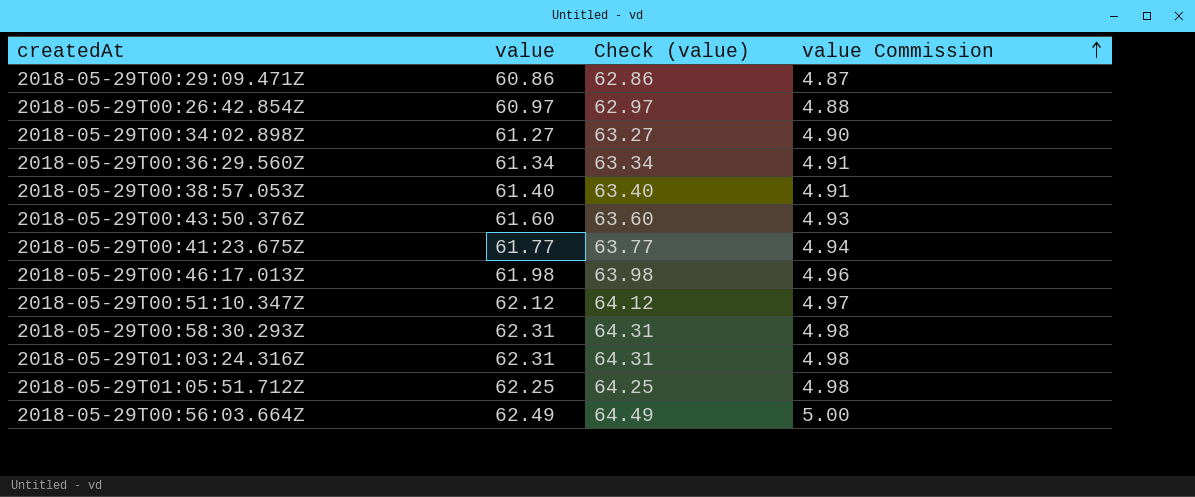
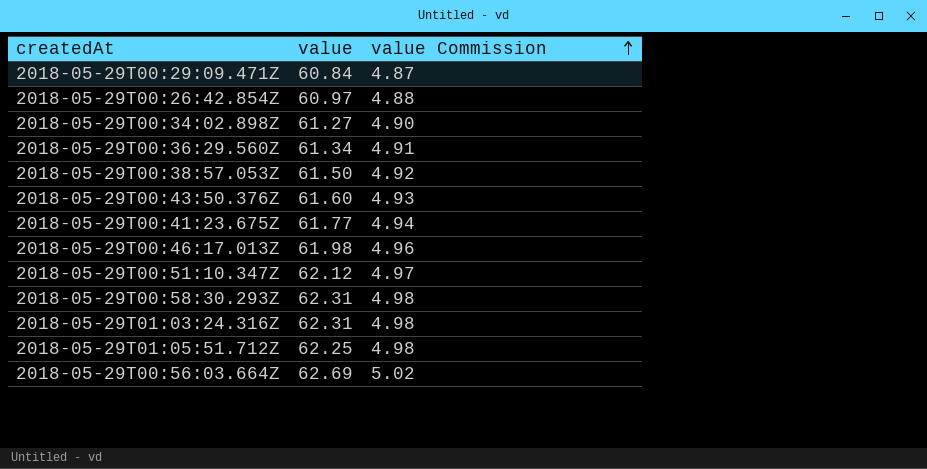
column Check (value) | formula: [value] + 2 -> none
2018-05-29T00:29:09.471Z | value: 60.86 -> 60.84
2018-05-29T00:38:57.053Z | value: 61.40 -> 61.50
2018-05-29T00:38:57.053Z | value Commission: 4.91 -> 4.92
2018-05-29T00:56:03.664Z | value: 62.49 -> 62.69
2018-05-29T00:56:03.664Z | value Commission: 5.00 -> 5.02

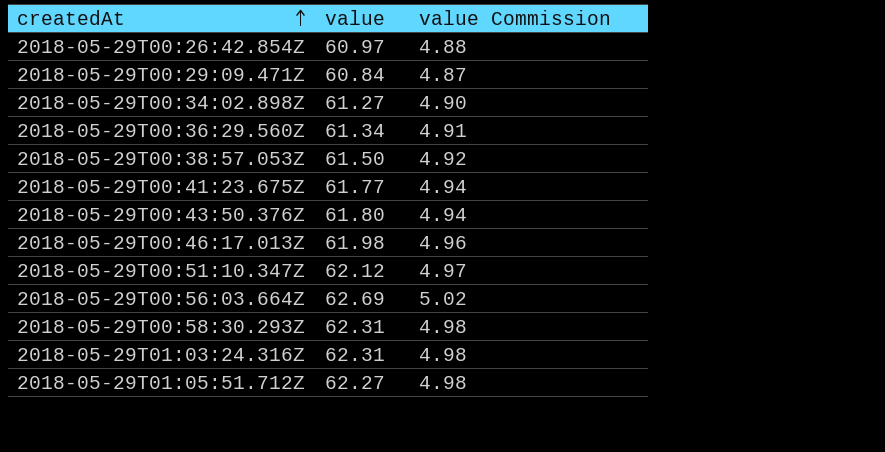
row order: value Commission ascending -> createdAt ascending
2018-05-29T00:43:50.376Z | value: 61.60 -> 61.80
2018-05-29T00:43:50.376Z | value Commission: 4.93 -> 4.94
2018-05-29T01:05:51.712Z | value: 62.25 -> 62.27

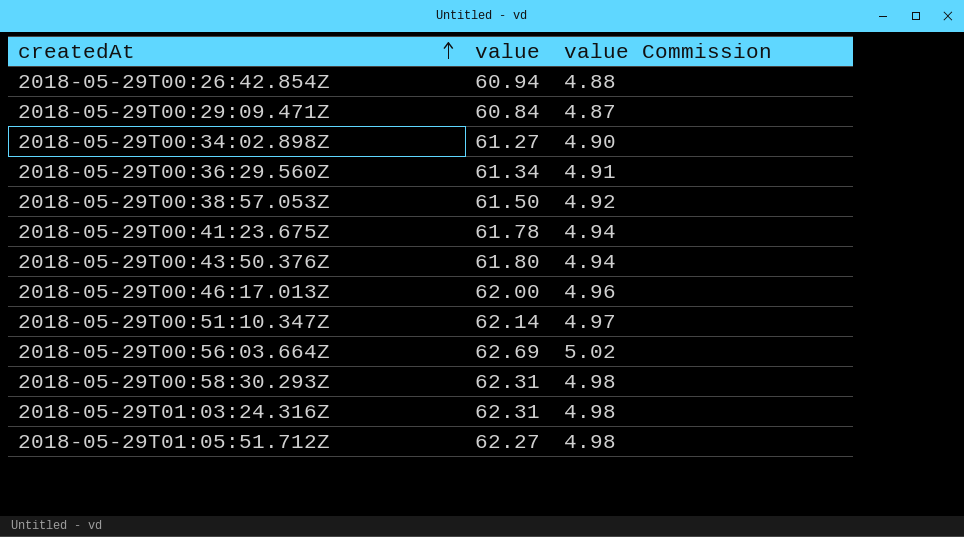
2018-05-29T00:26:42.854Z | value: 60.97 -> 60.94
2018-05-29T00:41:23.675Z | value: 61.77 -> 61.78
2018-05-29T00:46:17.013Z | value: 61.98 -> 62.00
2018-05-29T00:51:10.347Z | value: 62.12 -> 62.14

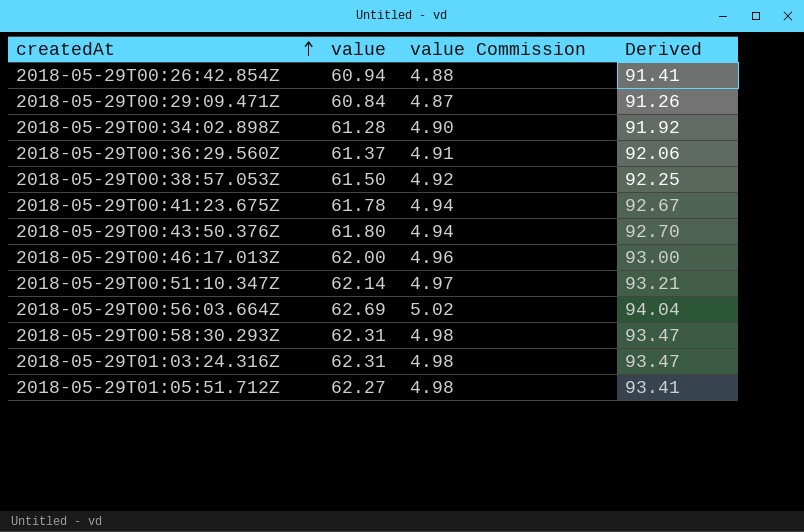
column Derived | formula: none -> [value] * 1.5
2018-05-29T00:34:02.898Z | value: 61.27 -> 61.28
2018-05-29T00:36:29.560Z | value: 61.34 -> 61.37

